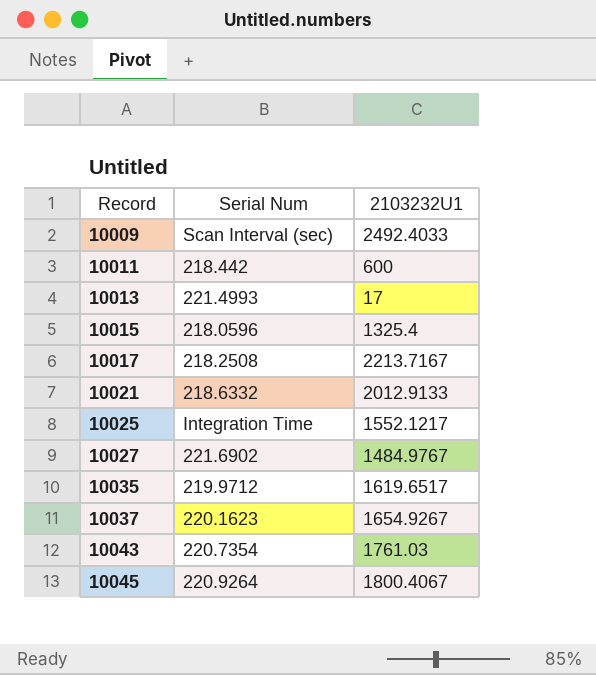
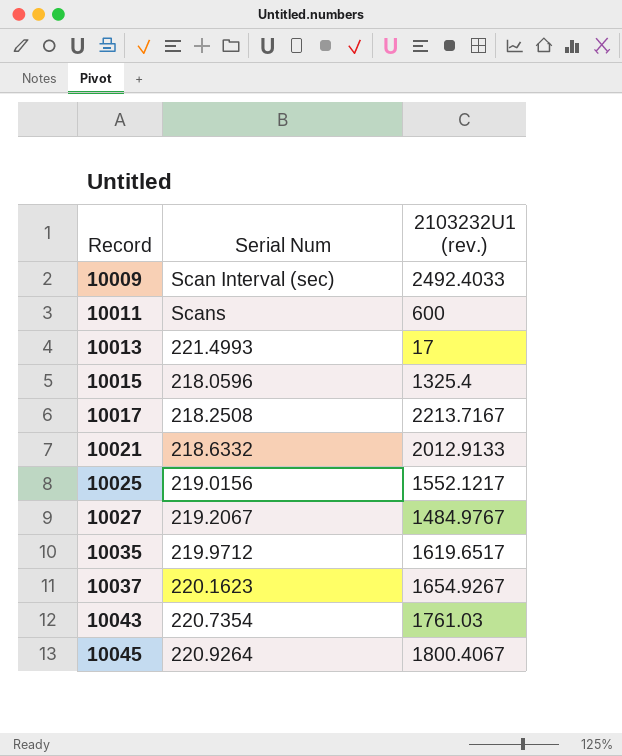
column name: 2103232U1 -> 2103232U1 (rev.)
10011 | Serial Num: 218.442 -> Scans
10025 | Serial Num: Integration Time -> 219.0156
10027 | Serial Num: 221.6902 -> 219.2067

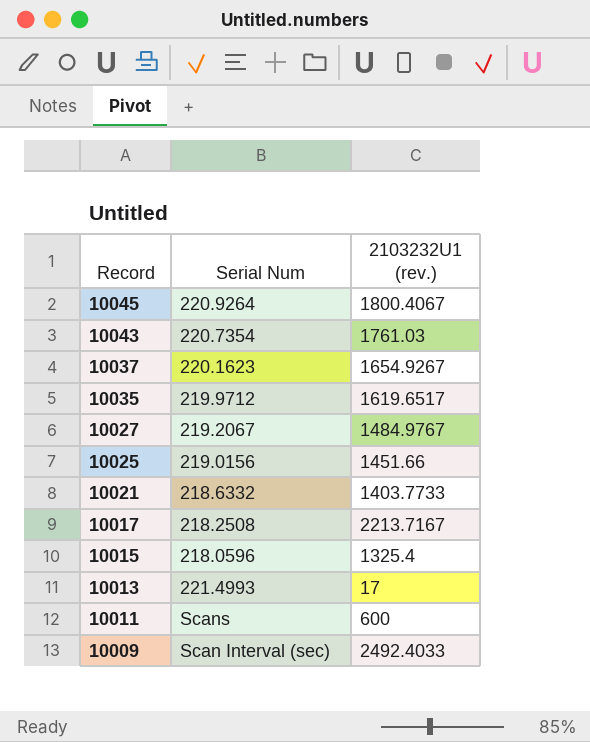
row order: Record ascending -> Record descending
10025 | 2103232U1 (rev.): 1552.1217 -> 1451.66
10021 | 2103232U1 (rev.): 2012.9133 -> 1403.7733

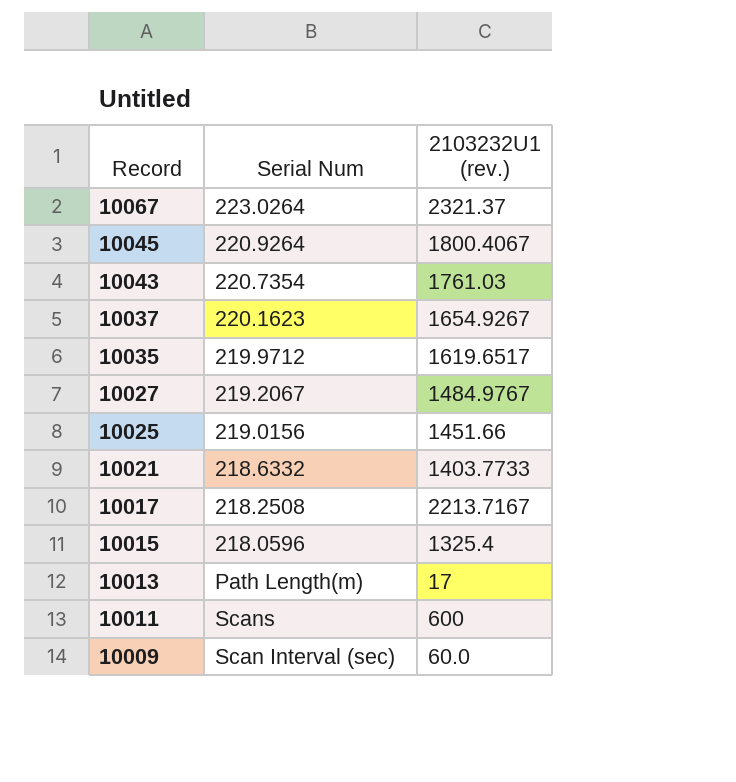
row 10067: none -> 223.0264 | 2321.37
10013 | Serial Num: 221.4993 -> Path Length(m)
10009 | 2103232U1 (rev.): 2492.4033 -> 60.0

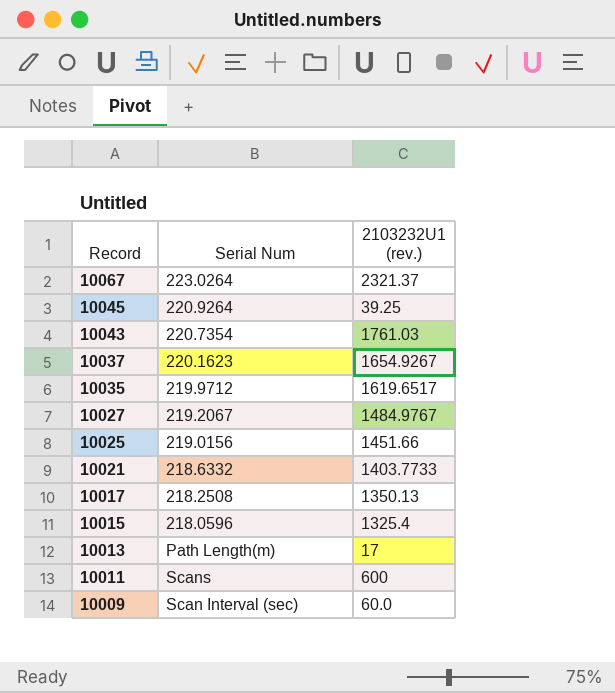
10045 | 2103232U1 (rev.): 1800.4067 -> 39.25
10017 | 2103232U1 (rev.): 2213.7167 -> 1350.13

